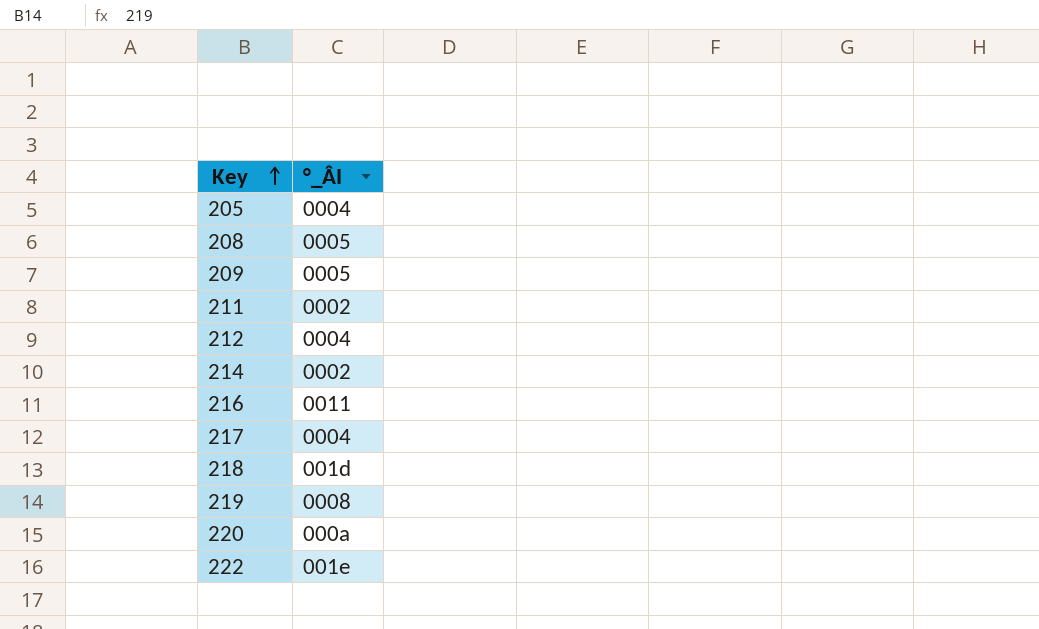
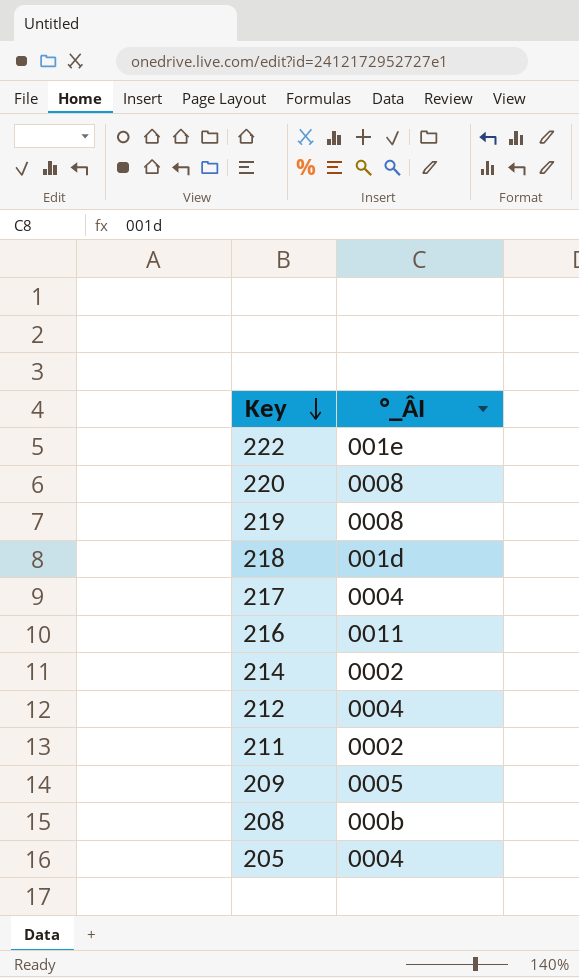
row order: Key ascending -> Key descending
220 | °_ÂI: 000a -> 0008
208 | °_ÂI: 0005 -> 000b

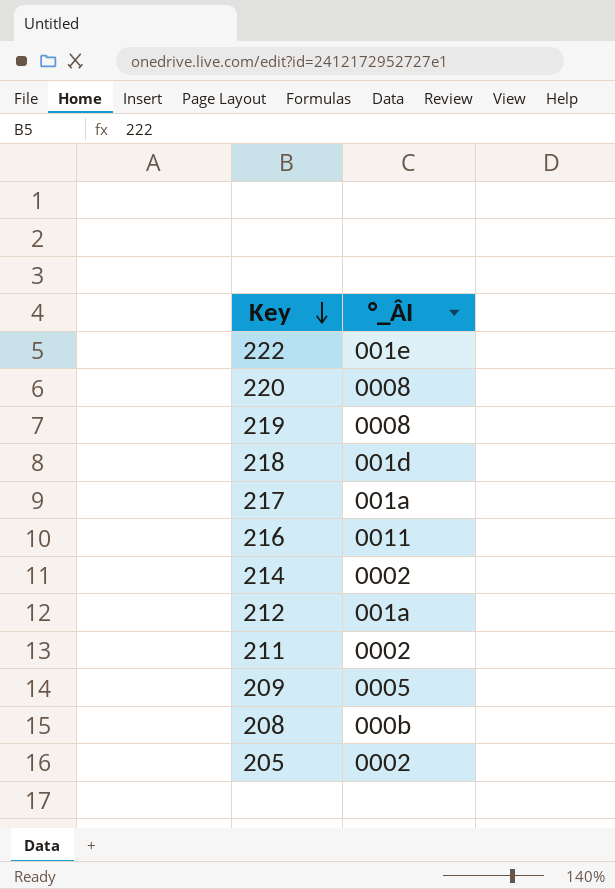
217 | °_ÂI: 0004 -> 001a
212 | °_ÂI: 0004 -> 001a
205 | °_ÂI: 0004 -> 0002

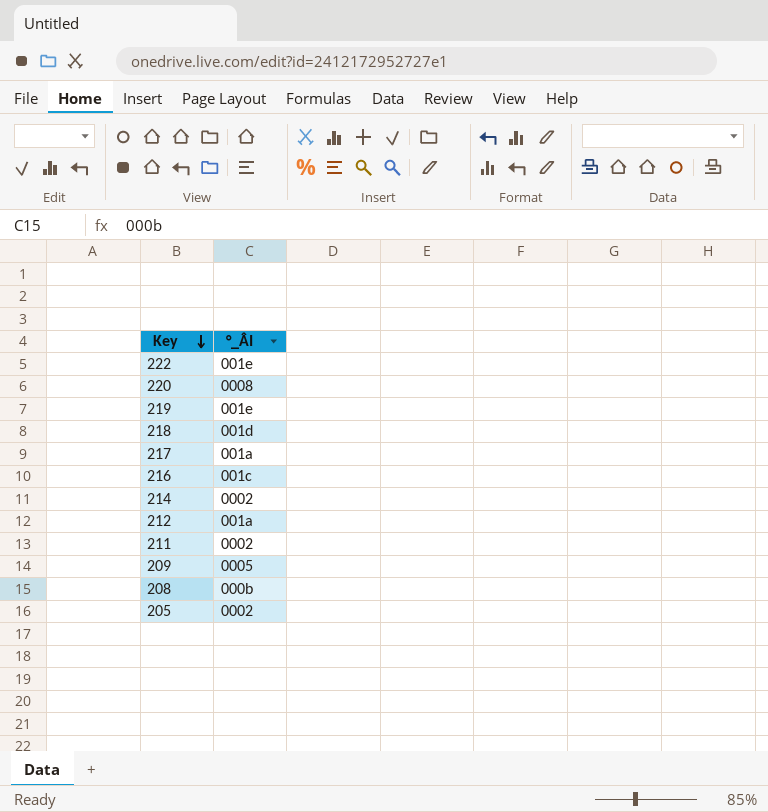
219 | °_ÂI: 0008 -> 001e
216 | °_ÂI: 0011 -> 001c

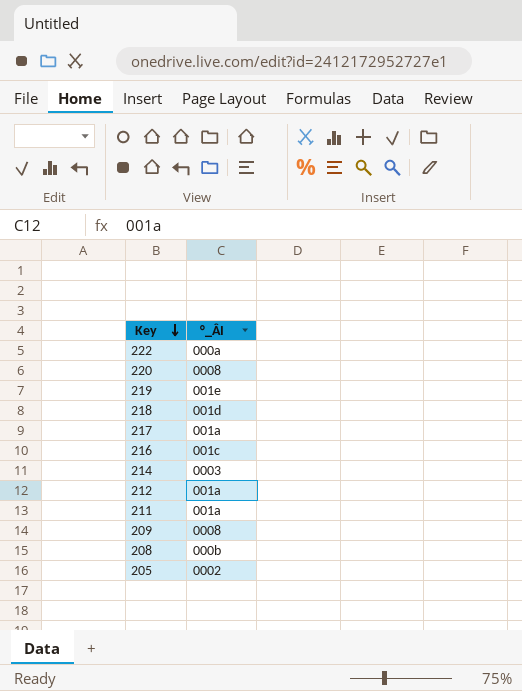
222 | °_ÂI: 001e -> 000a
214 | °_ÂI: 0002 -> 0003
211 | °_ÂI: 0002 -> 001a
209 | °_ÂI: 0005 -> 0008

